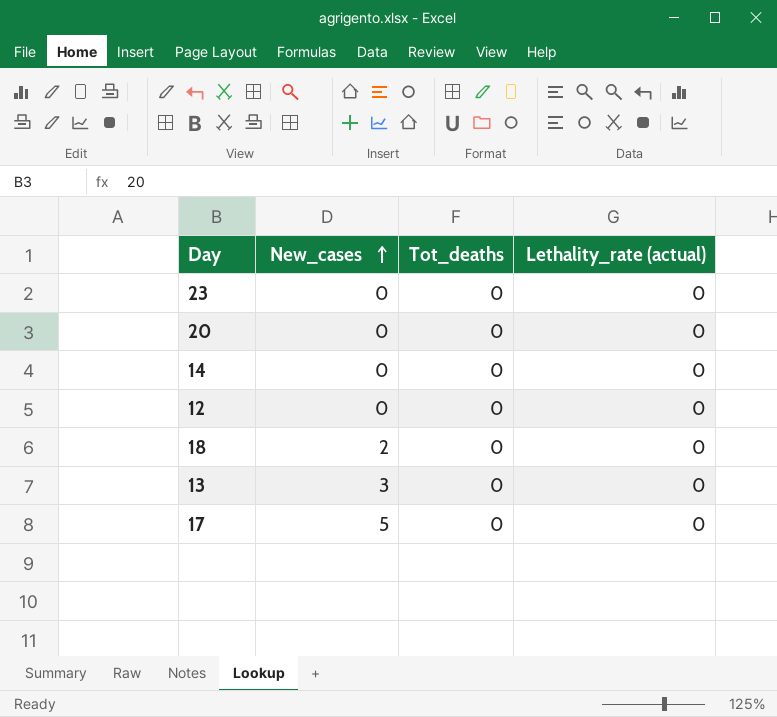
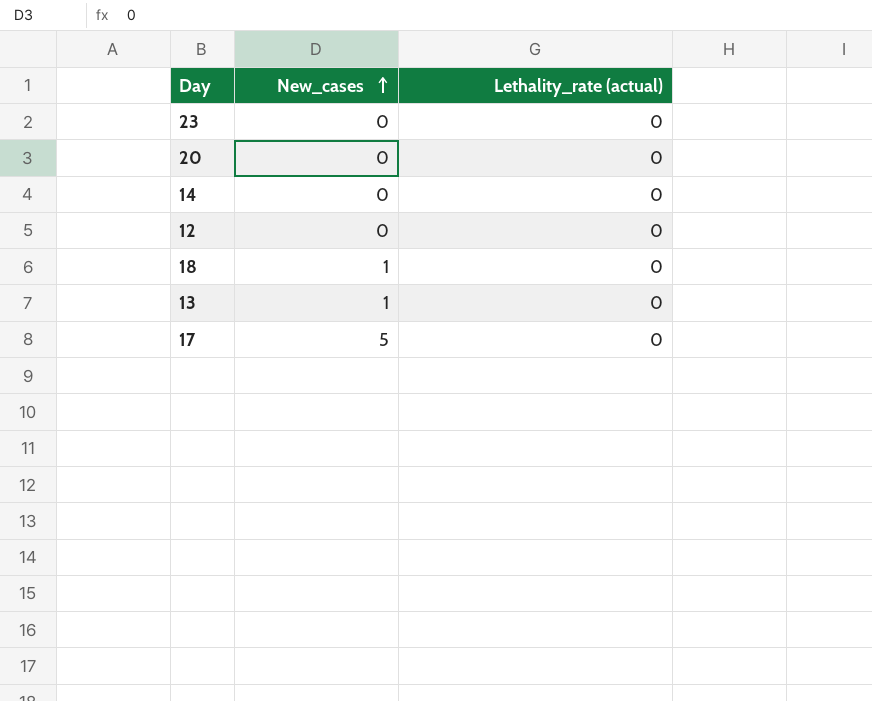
column Tot_deaths | position: 3 -> none
18 | New_cases: 2 -> 1
13 | New_cases: 3 -> 1

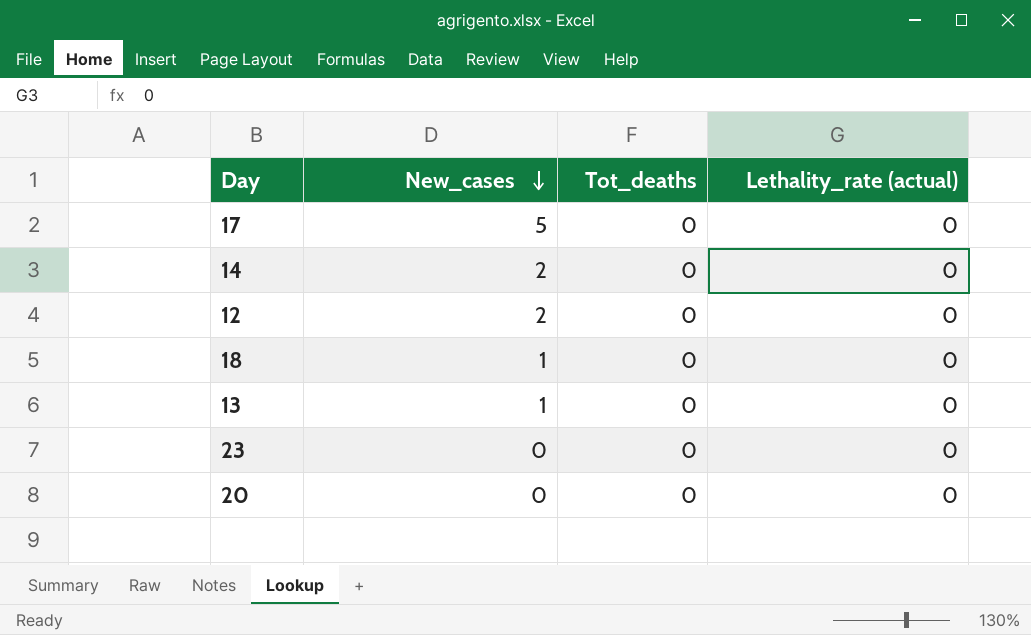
row order: New_cases ascending -> New_cases descending
column Tot_deaths | position: none -> 3
14 | New_cases: 0 -> 2
12 | New_cases: 0 -> 2

